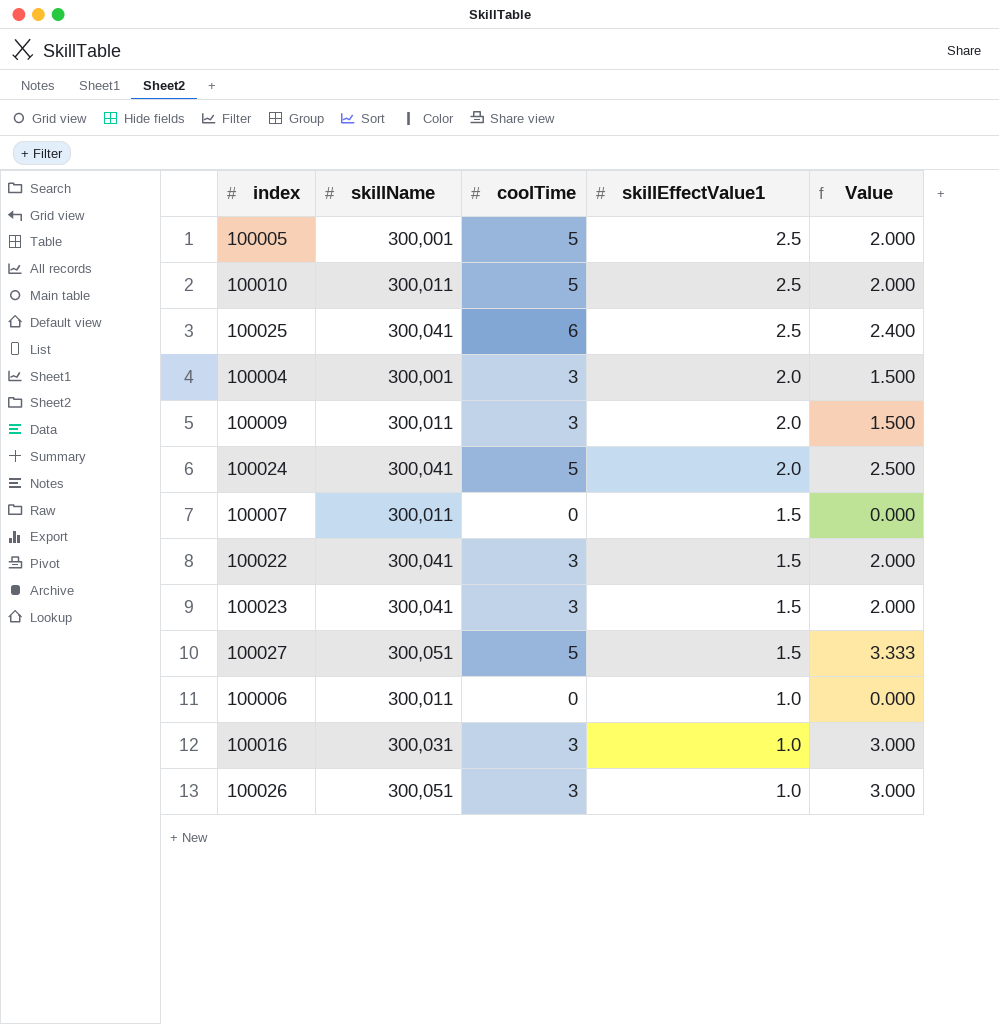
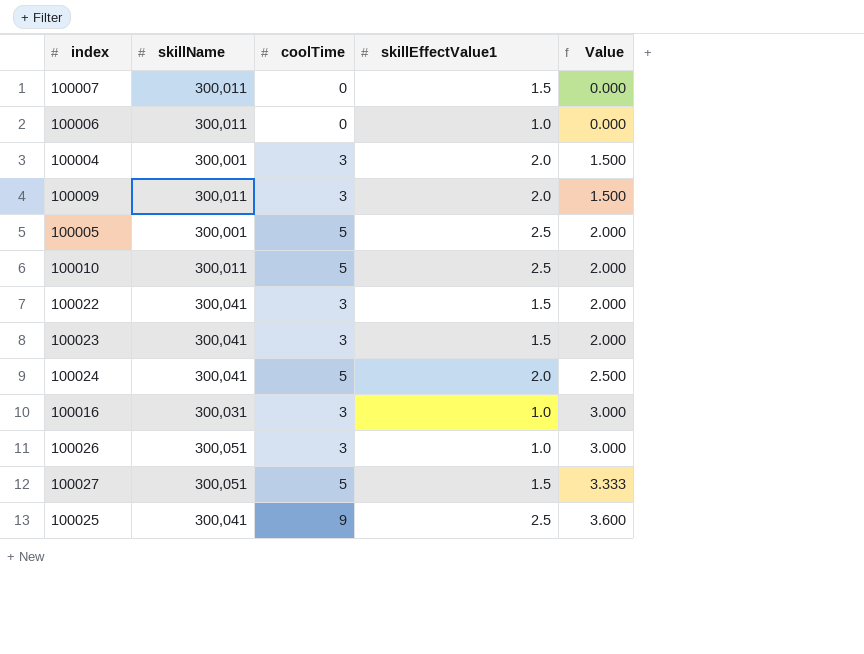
row order: skillEffectValue1 descending -> Value ascending
100025 | coolTime: 6 -> 9
100025 | Value: 2.400 -> 3.600

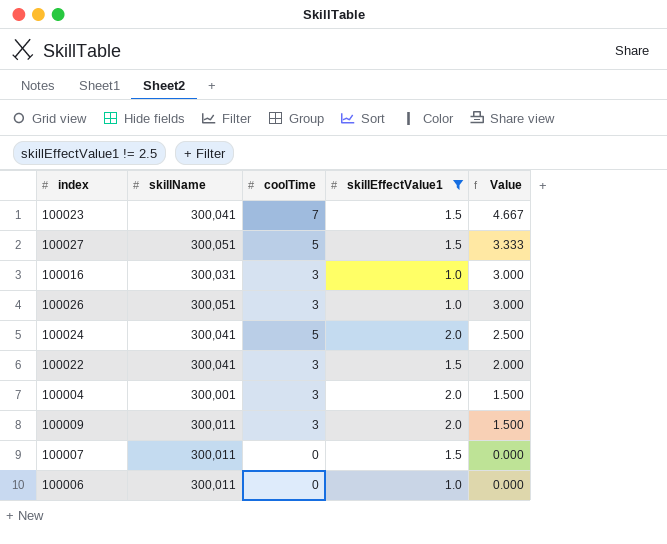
filter: none -> skillEffectValue1 != 2.5
row order: Value ascending -> Value descending
100023 | coolTime: 3 -> 7
100023 | Value: 2.000 -> 4.667

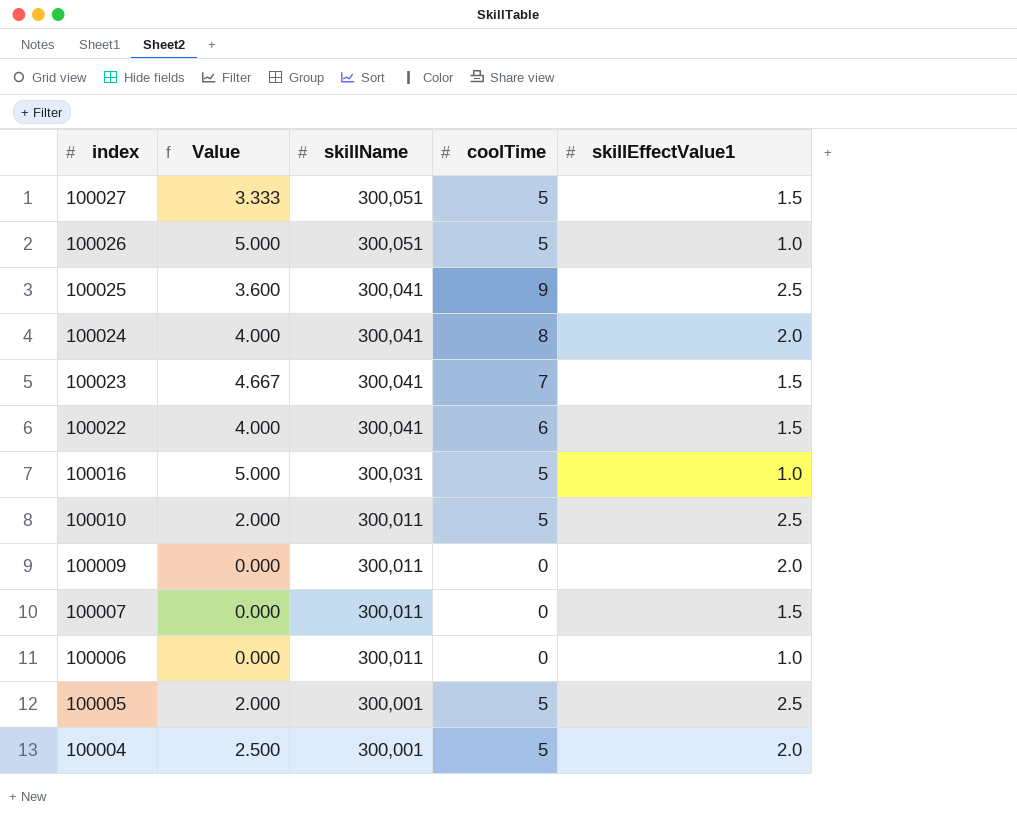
filter: skillEffectValue1 != 2.5 -> none
row order: Value descending -> index descending
column Value | position: 5 -> 2
100026 | Value: 3.000 -> 5.000
100026 | coolTime: 3 -> 5
100024 | Value: 2.500 -> 4.000
100024 | coolTime: 5 -> 8
100022 | Value: 2.000 -> 4.000
100022 | coolTime: 3 -> 6
100016 | Value: 3.000 -> 5.000
100016 | coolTime: 3 -> 5
100009 | Value: 1.500 -> 0.000
100009 | coolTime: 3 -> 0
100004 | Value: 1.500 -> 2.500
100004 | coolTime: 3 -> 5

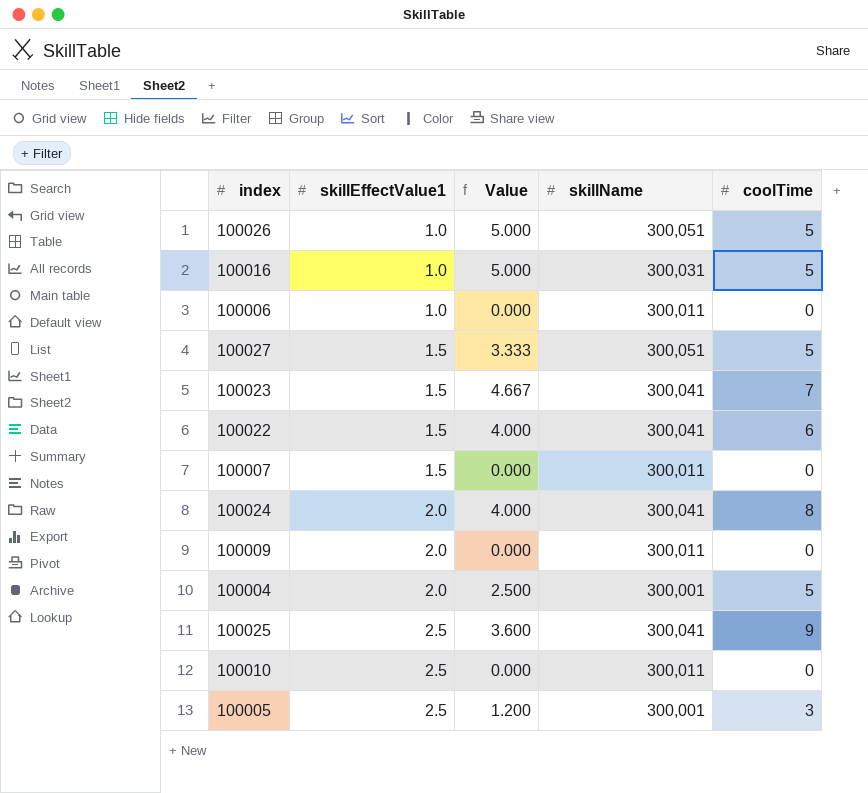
row order: index descending -> skillEffectValue1 ascending
column skillEffectValue1 | position: 5 -> 2
100010 | Value: 2.000 -> 0.000
100010 | coolTime: 5 -> 0
100005 | Value: 2.000 -> 1.200
100005 | coolTime: 5 -> 3

